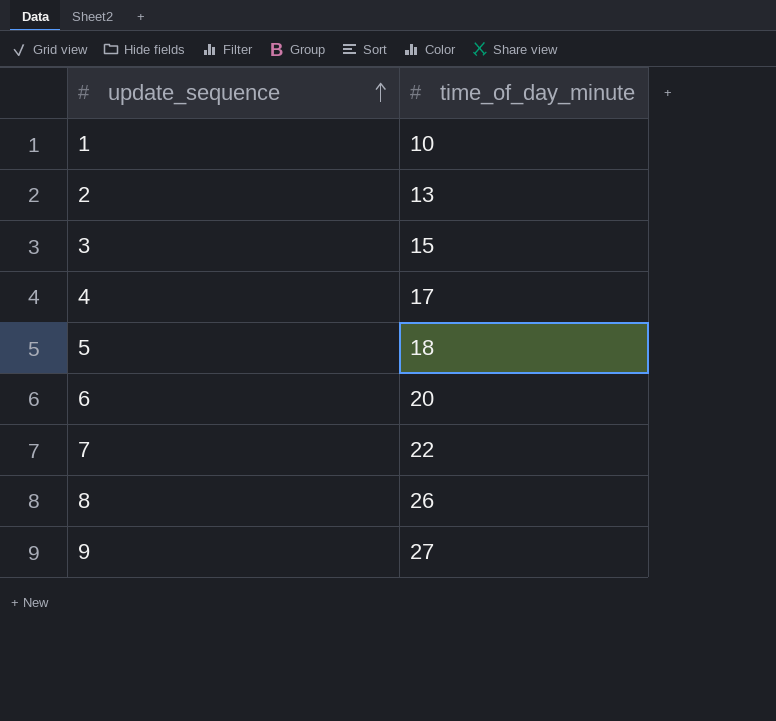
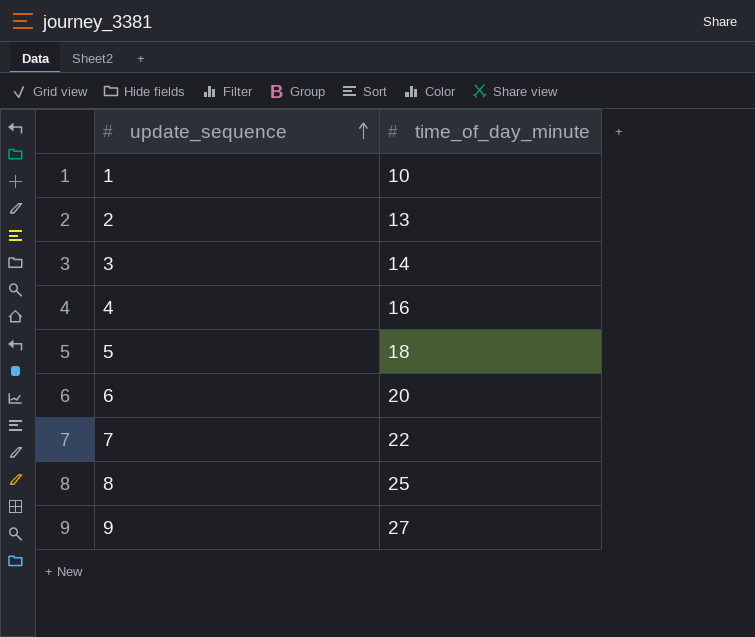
3 | time_of_day_minute: 15 -> 14
4 | time_of_day_minute: 17 -> 16
8 | time_of_day_minute: 26 -> 25

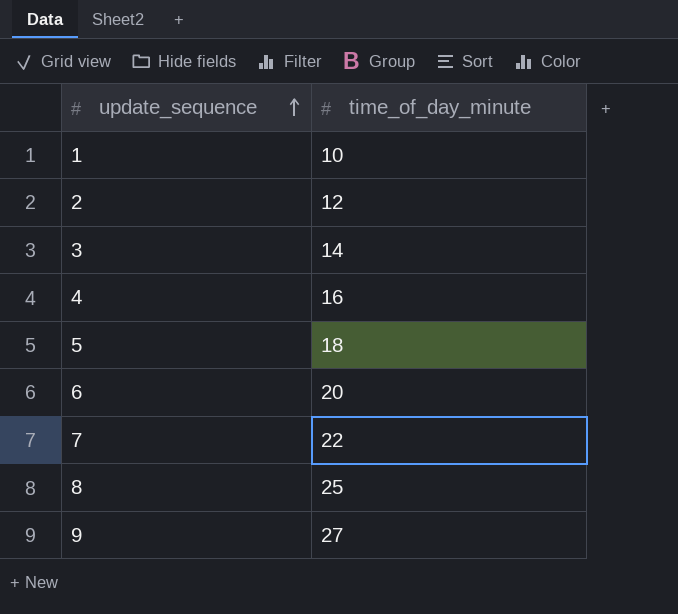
2 | time_of_day_minute: 13 -> 12

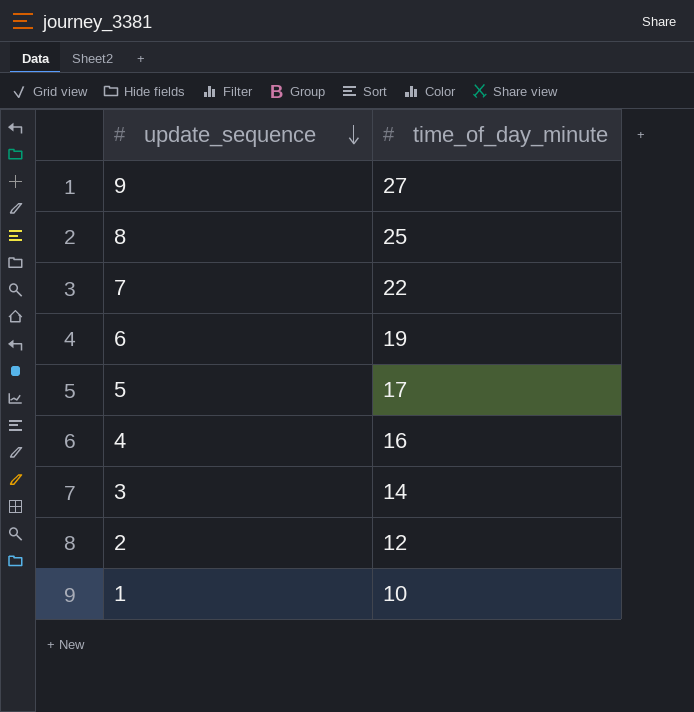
row order: update_sequence ascending -> update_sequence descending
6 | time_of_day_minute: 20 -> 19
5 | time_of_day_minute: 18 -> 17

